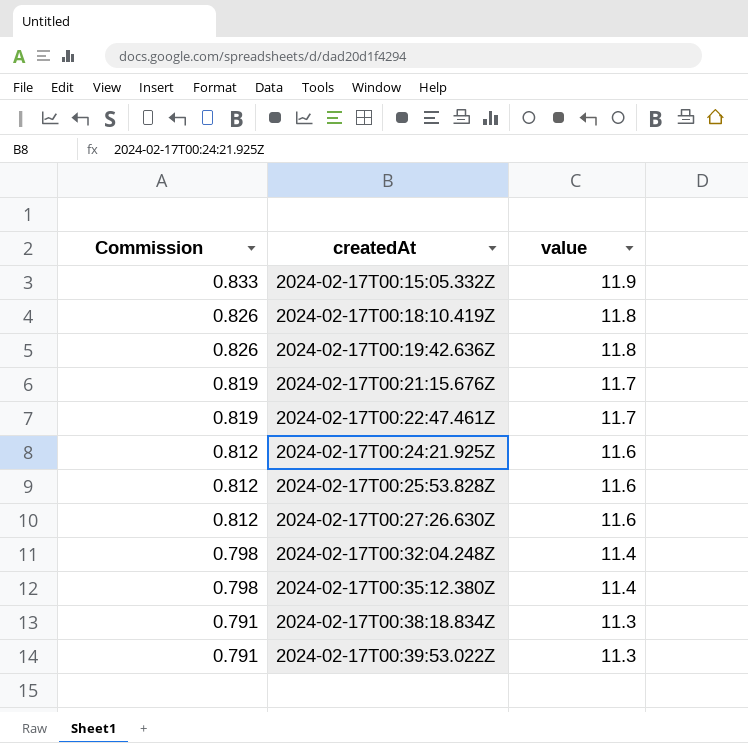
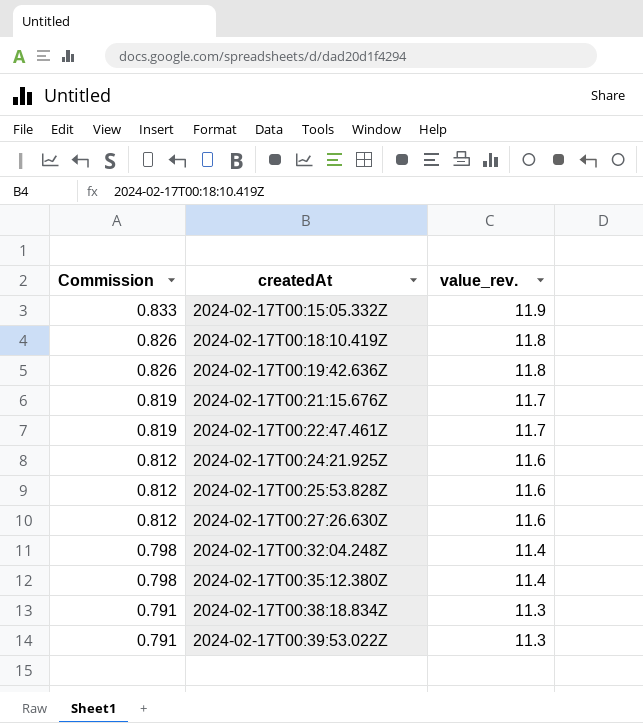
column name: value -> value_rev.

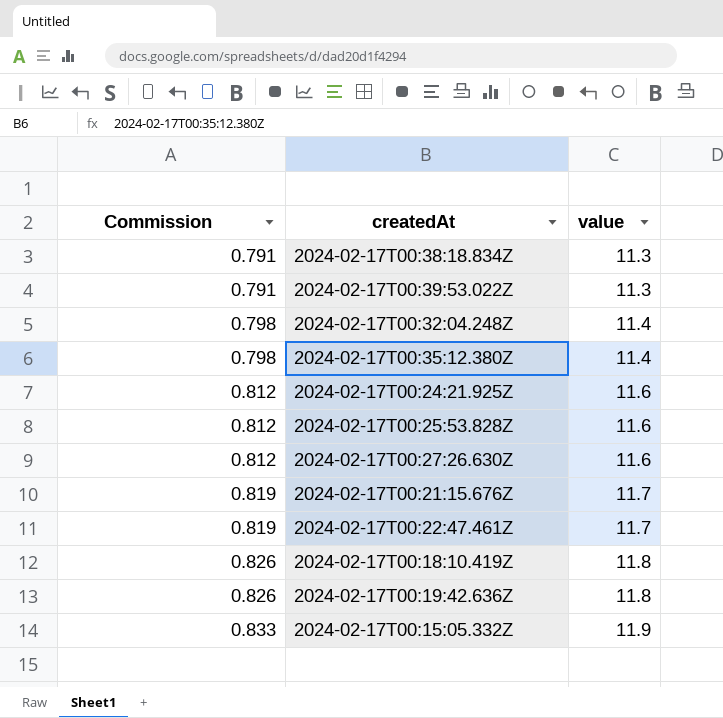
row order: Commission descending -> Commission ascending
column name: value_rev. -> value

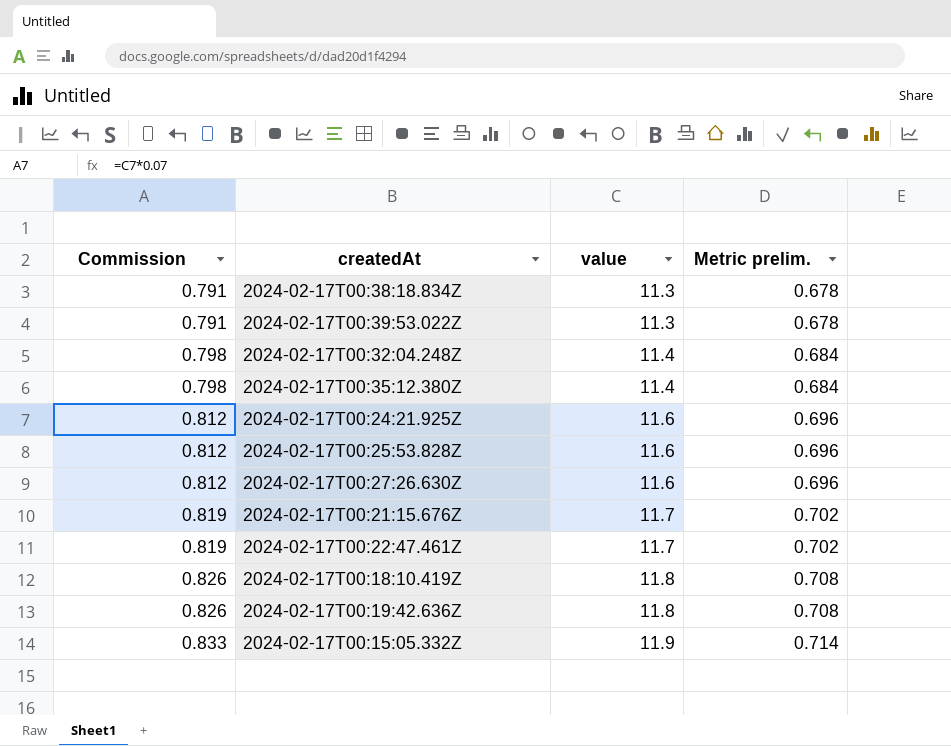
column Metric prelim. | formula: none -> [value] * 0.06

